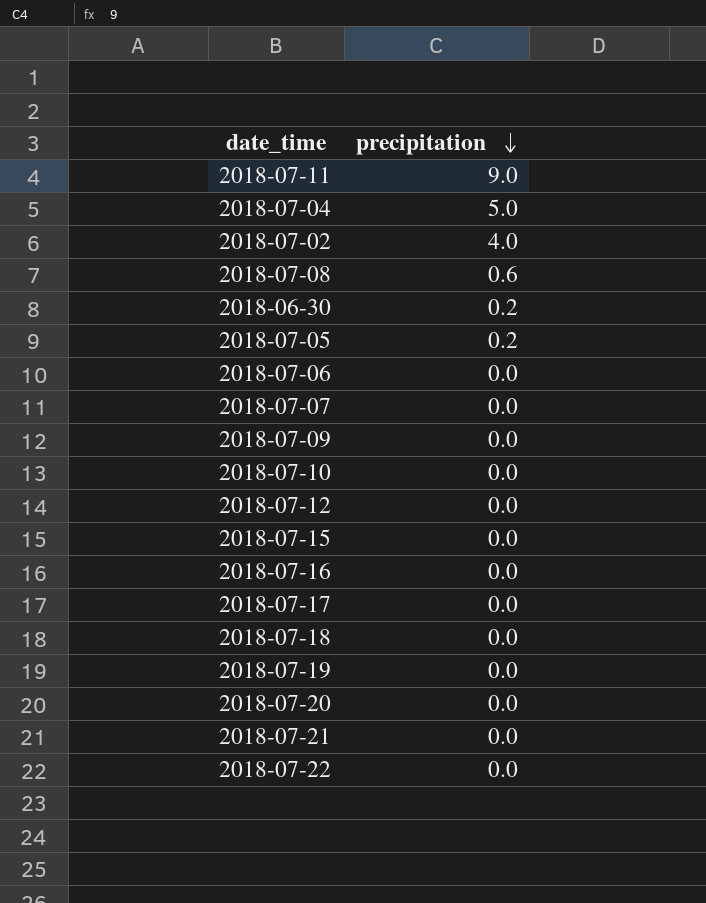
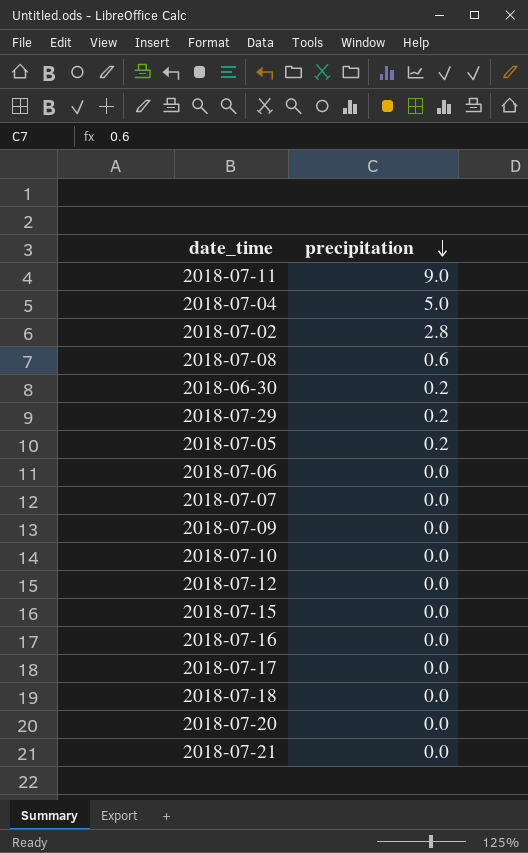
row 2018-07-19: 0.0 -> none
row 2018-07-22: 0.0 -> none
2018-07-02 | precipitation: 4.0 -> 2.8
row 2018-07-29: none -> 0.2

